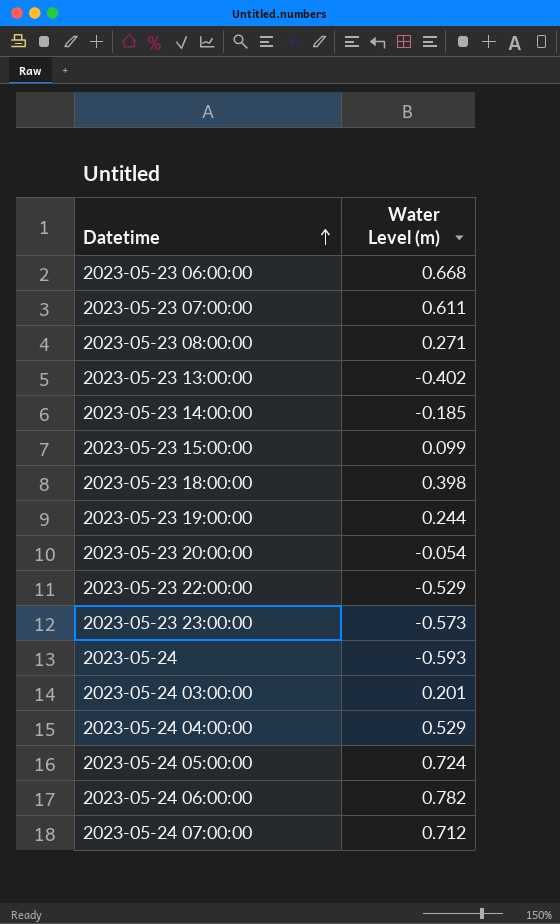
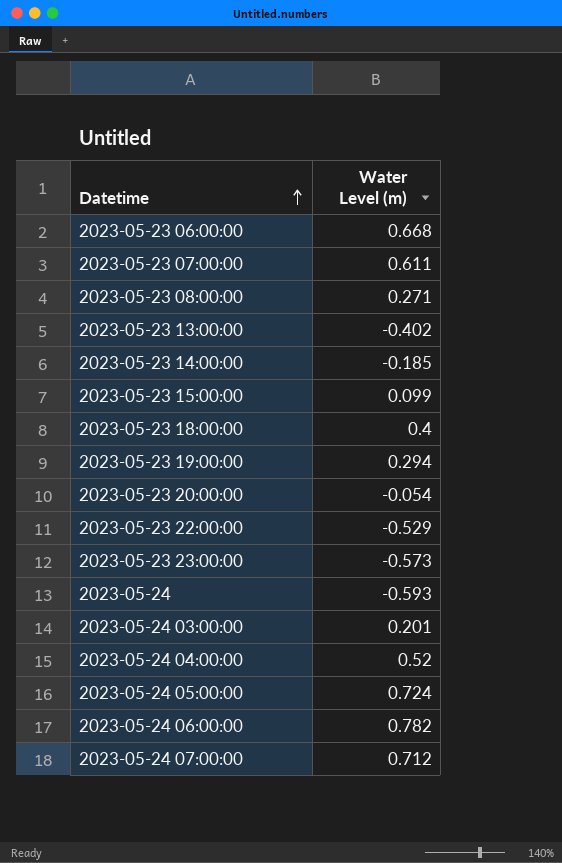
2023-05-23 18:00:00 | Water Level (m): 0.398 -> 0.4
2023-05-23 19:00:00 | Water Level (m): 0.244 -> 0.294
2023-05-24 04:00:00 | Water Level (m): 0.529 -> 0.52

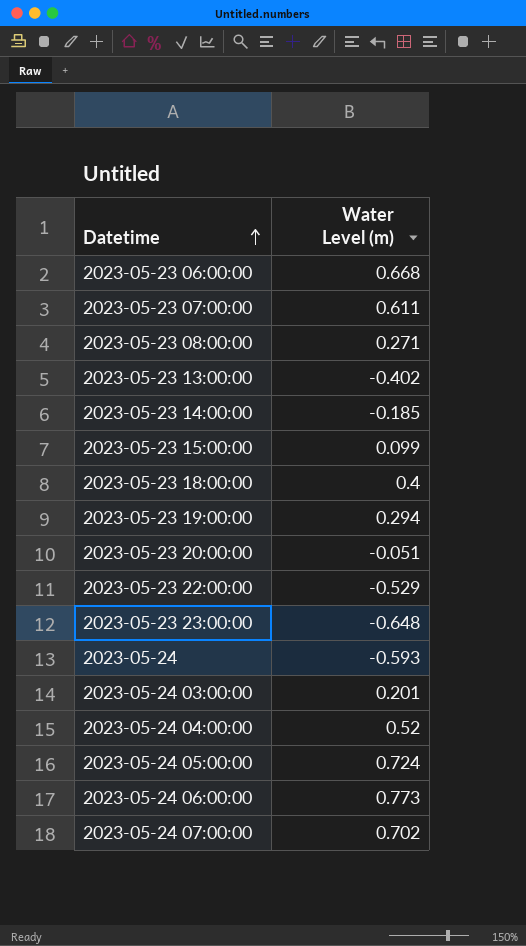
2023-05-23 20:00:00 | Water Level (m): -0.054 -> -0.051
2023-05-23 23:00:00 | Water Level (m): -0.573 -> -0.648
2023-05-24 06:00:00 | Water Level (m): 0.782 -> 0.773
2023-05-24 07:00:00 | Water Level (m): 0.712 -> 0.702

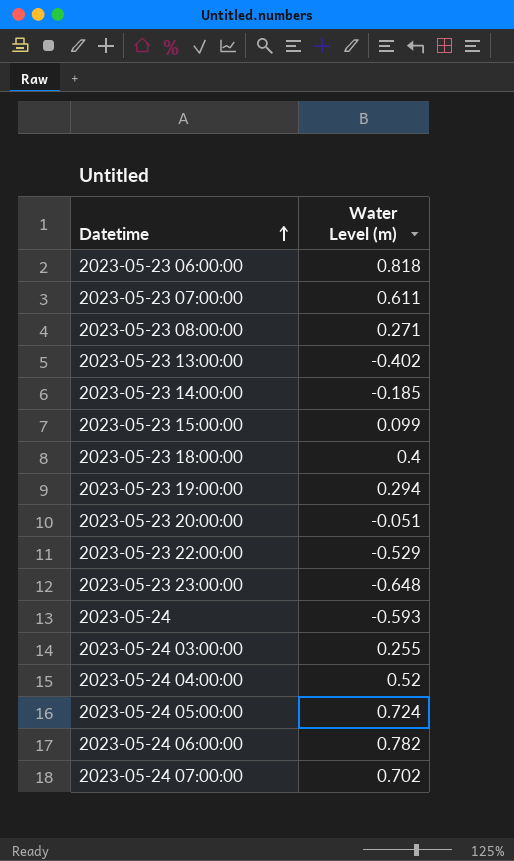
2023-05-23 06:00:00 | Water Level (m): 0.668 -> 0.818
2023-05-24 03:00:00 | Water Level (m): 0.201 -> 0.255
2023-05-24 06:00:00 | Water Level (m): 0.773 -> 0.782

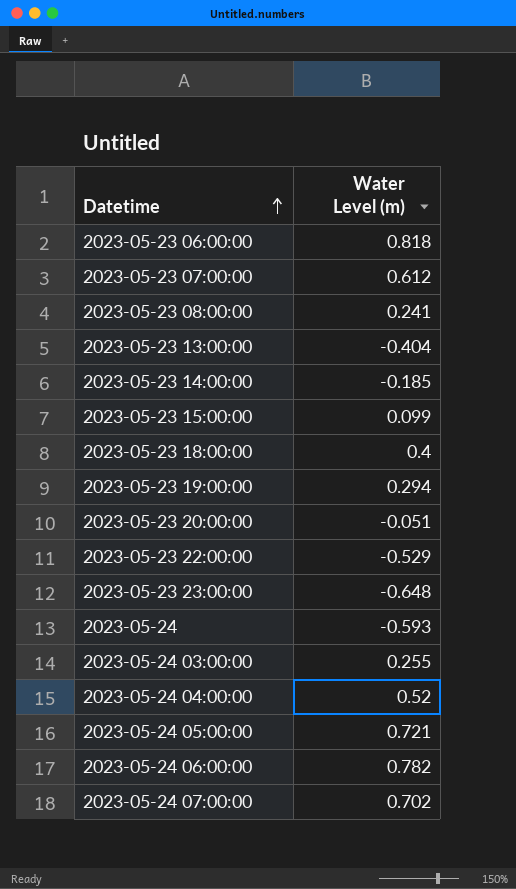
2023-05-23 07:00:00 | Water Level (m): 0.611 -> 0.612
2023-05-23 08:00:00 | Water Level (m): 0.271 -> 0.241
2023-05-23 13:00:00 | Water Level (m): -0.402 -> -0.404
2023-05-24 05:00:00 | Water Level (m): 0.724 -> 0.721

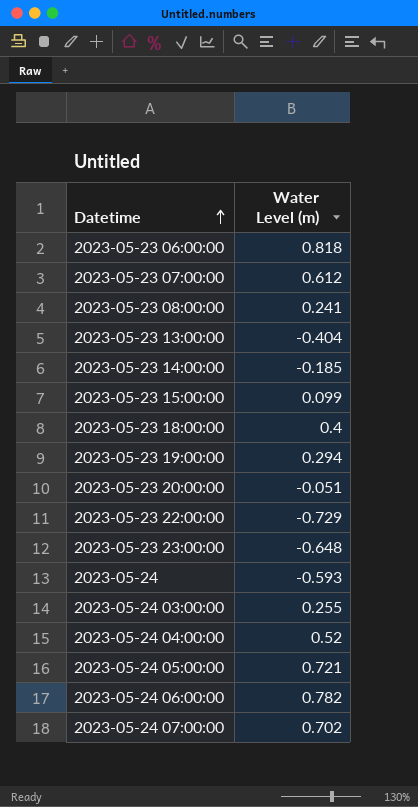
2023-05-23 22:00:00 | Water Level (m): -0.529 -> -0.729

